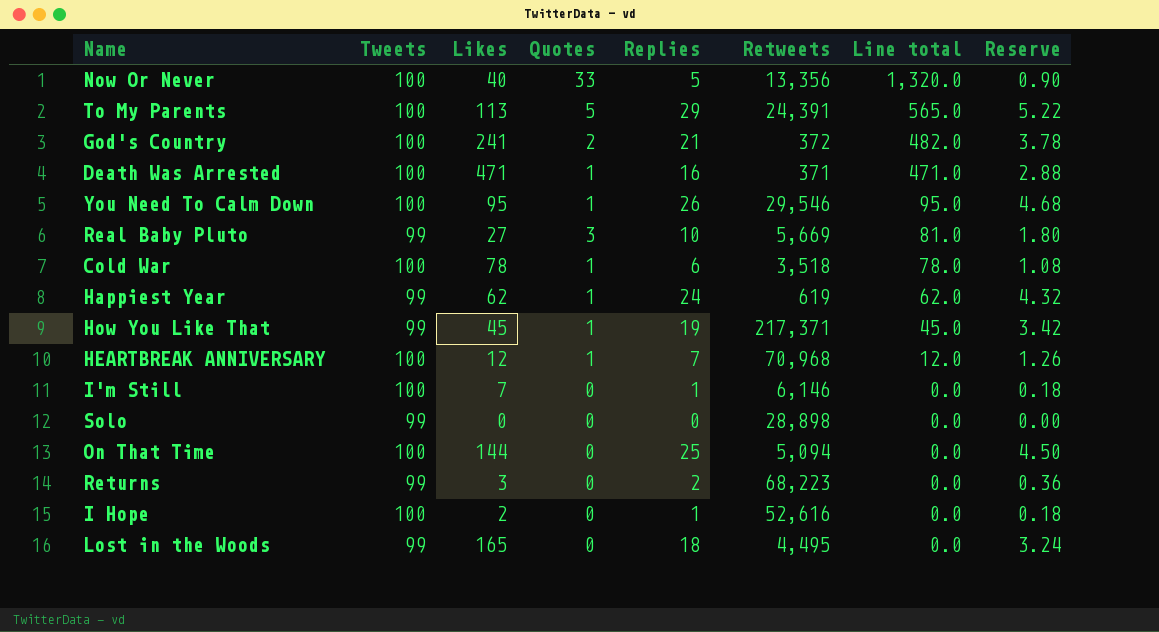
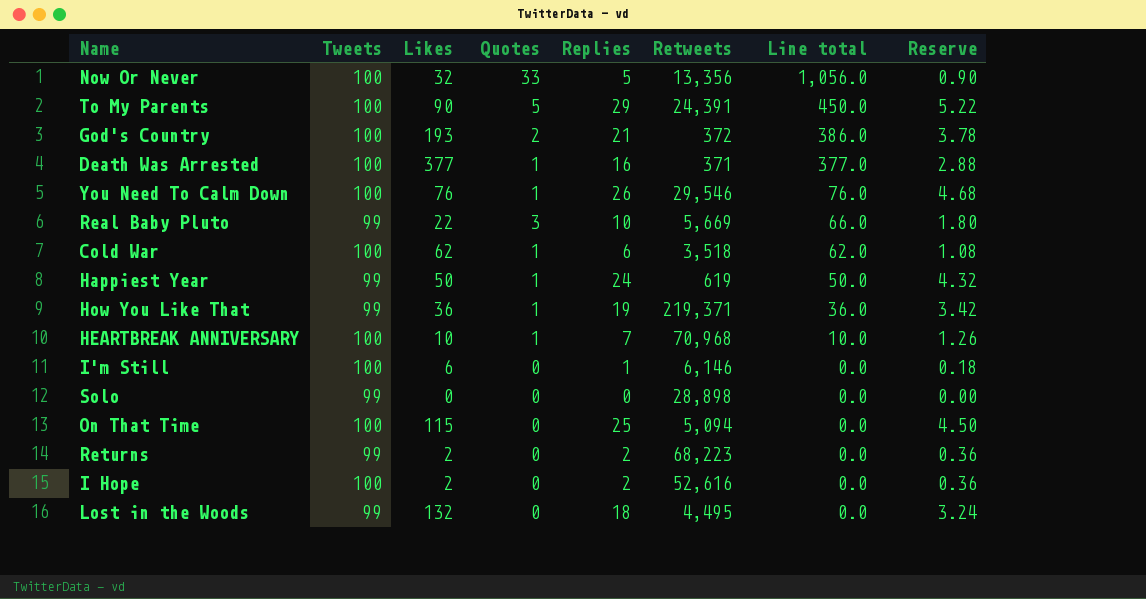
Now Or Never | Likes: 40 -> 32
Now Or Never | Line total: 1,320.0 -> 1,056.0
To My Parents | Likes: 113 -> 90
To My Parents | Line total: 565.0 -> 450.0
God's Country | Likes: 241 -> 193
God's Country | Line total: 482.0 -> 386.0
Death Was Arrested | Likes: 471 -> 377
Death Was Arrested | Line total: 471.0 -> 377.0
You Need To Calm Down | Likes: 95 -> 76
You Need To Calm Down | Line total: 95.0 -> 76.0
Real Baby Pluto | Likes: 27 -> 22
Real Baby Pluto | Line total: 81.0 -> 66.0
Cold War | Likes: 78 -> 62
Cold War | Line total: 78.0 -> 62.0
Happiest Year | Likes: 62 -> 50
Happiest Year | Line total: 62.0 -> 50.0
How You Like That | Likes: 45 -> 36
How You Like That | Retweets: 217,371 -> 219,371
How You Like That | Line total: 45.0 -> 36.0
HEARTBREAK ANNIVERSARY | Likes: 12 -> 10
HEARTBREAK ANNIVERSARY | Line total: 12.0 -> 10.0
I'm Still | Likes: 7 -> 6
On That Time | Likes: 144 -> 115
Returns | Likes: 3 -> 2
I Hope | Replies: 1 -> 2
I Hope | Reserve: 0.18 -> 0.36
Lost in the Woods | Likes: 165 -> 132

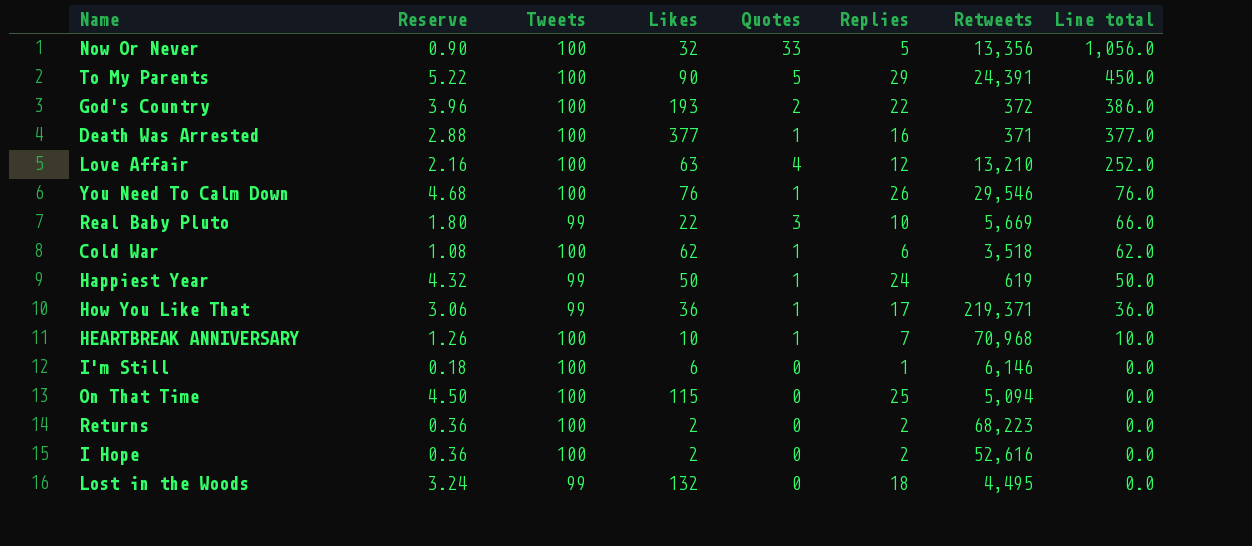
column Reserve | position: 8 -> 2
row Solo: 99 | 0 | 0 | 0 | 28,898 | 0.0 | 0.00 -> none
God's Country | Reserve: 3.78 -> 3.96
God's Country | Replies: 21 -> 22
row Love Affair: none -> 2.16 | 100 | 63 | 4 | 12 | 13,210 | 252.0
How You Like That | Reserve: 3.42 -> 3.06
How You Like That | Replies: 19 -> 17
Returns | Tweets: 99 -> 100

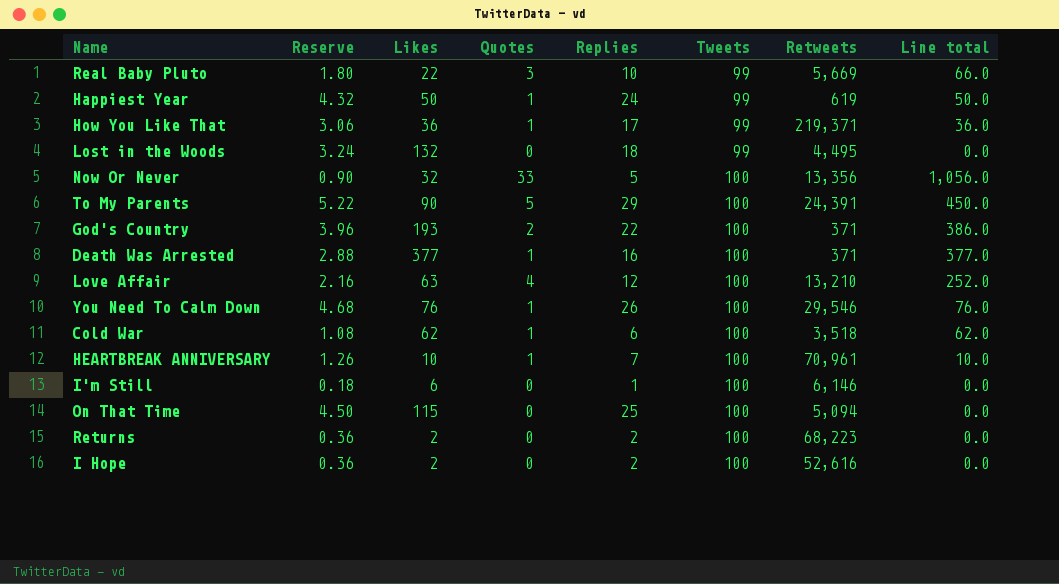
row order: Line total descending -> Tweets ascending
column Tweets | position: 3 -> 6
God's Country | Retweets: 372 -> 371
HEARTBREAK ANNIVERSARY | Retweets: 70,968 -> 70,961

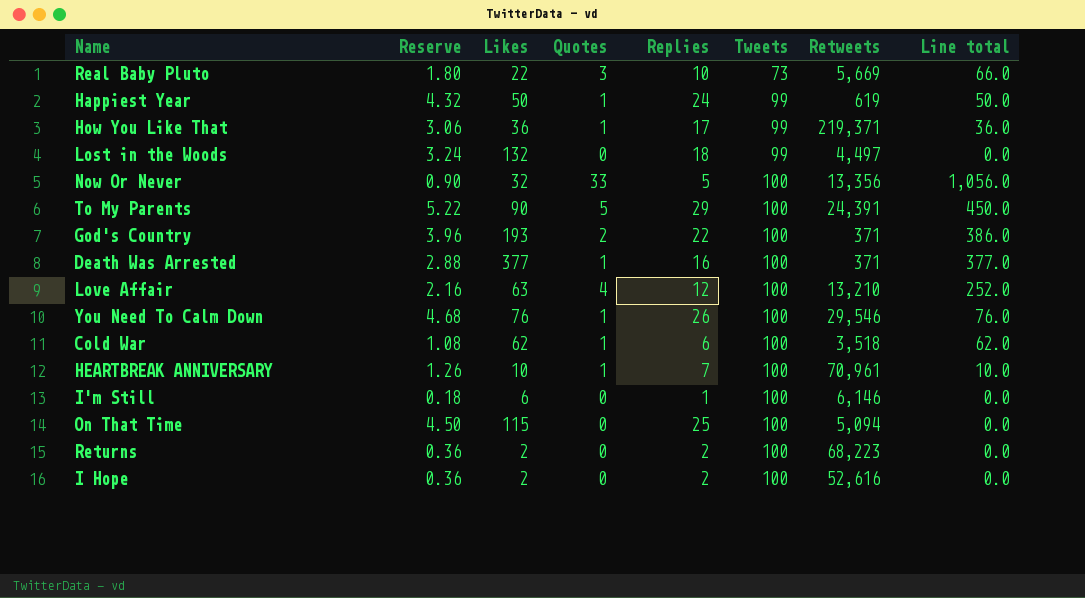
Real Baby Pluto | Tweets: 99 -> 73
Lost in the Woods | Retweets: 4,495 -> 4,497

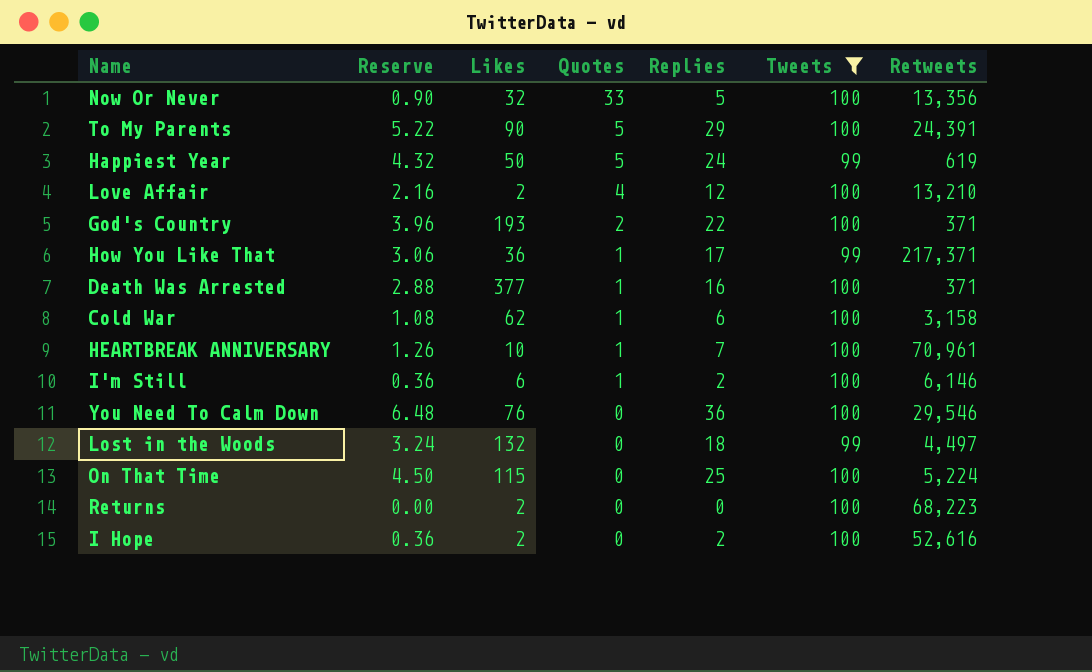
filter: none -> Tweets != 73
row order: Tweets ascending -> Quotes descending
column Line total | formula: [Likes] * [Quotes] -> none
Happiest Year | Quotes: 1 -> 5
Love Affair | Likes: 63 -> 2
How You Like That | Retweets: 219,371 -> 217,371
Cold War | Retweets: 3,518 -> 3,158
I'm Still | Reserve: 0.18 -> 0.36
I'm Still | Quotes: 0 -> 1
I'm Still | Replies: 1 -> 2
You Need To Calm Down | Reserve: 4.68 -> 6.48
You Need To Calm Down | Quotes: 1 -> 0
You Need To Calm Down | Replies: 26 -> 36
On That Time | Retweets: 5,094 -> 5,224
Returns | Reserve: 0.36 -> 0.00
Returns | Replies: 2 -> 0

